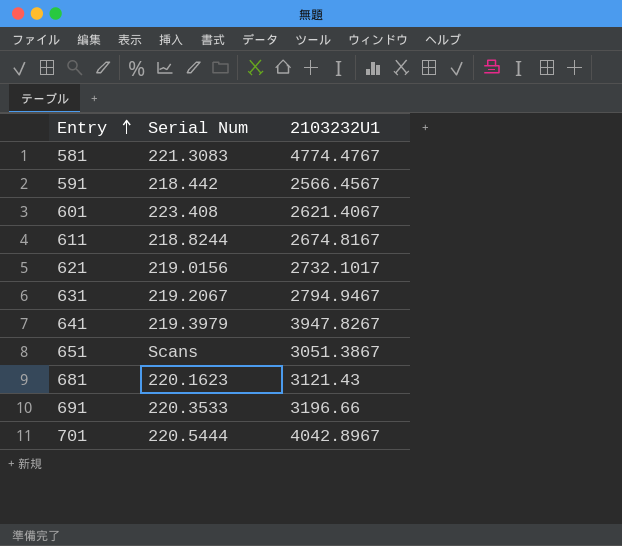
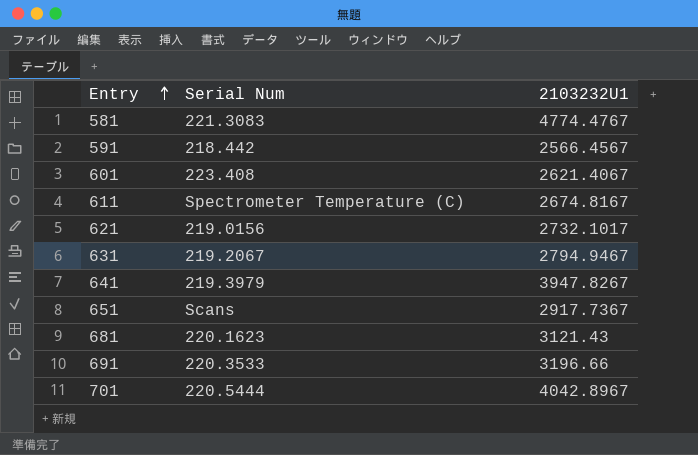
611 | Serial Num: 218.8244 -> Spectrometer Temperature (C)
651 | 2103232U1: 3051.3867 -> 2917.7367

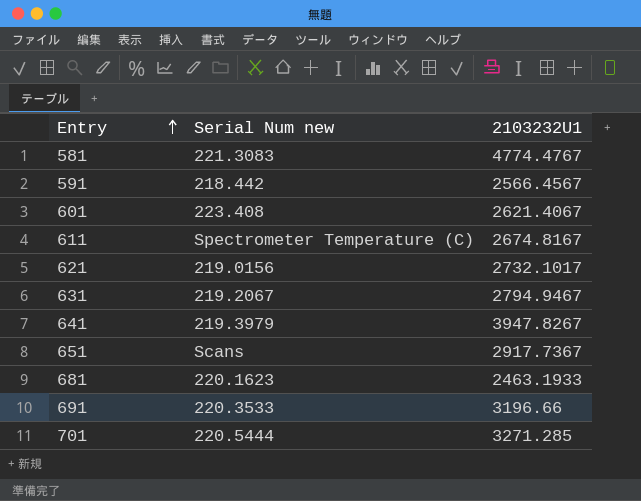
column name: Serial Num -> Serial Num new
681 | 2103232U1: 3121.43 -> 2463.1933
701 | 2103232U1: 4042.8967 -> 3271.285

